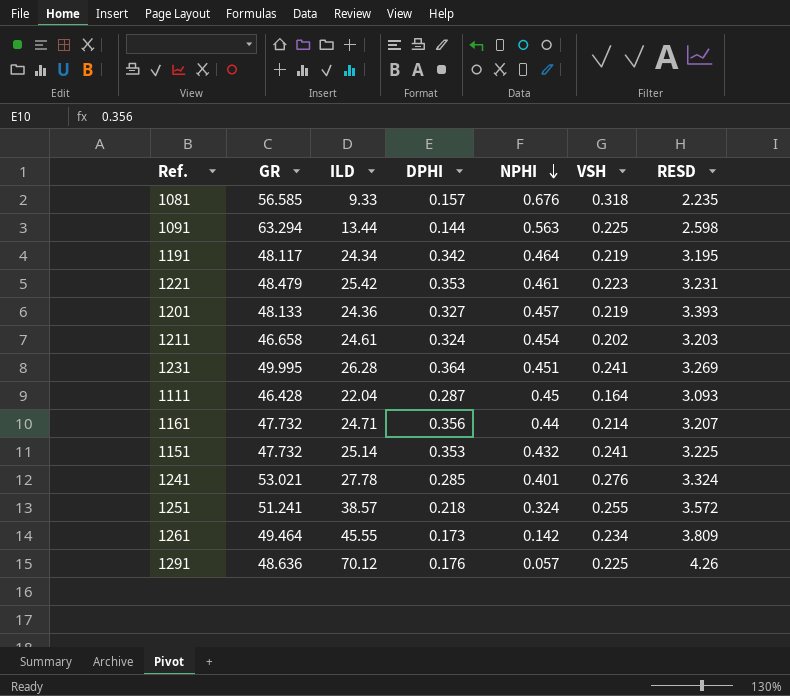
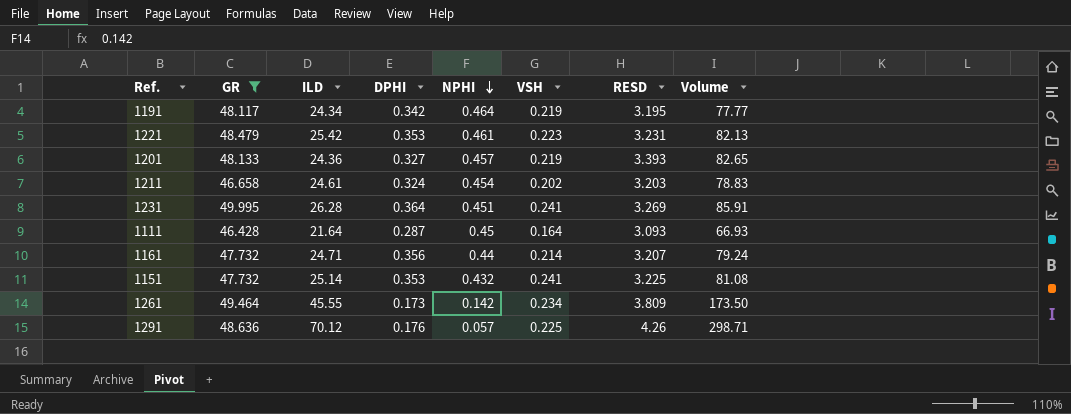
filter: none -> GR <= 49.995
column Volume | formula: none -> [ILD] * [RESD]
1111 | ILD: 22.04 -> 21.64

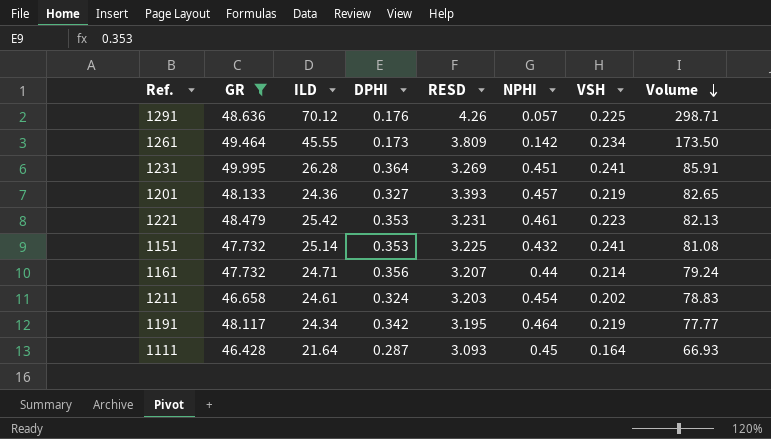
row order: NPHI descending -> Volume descending
column RESD | position: 7 -> 5

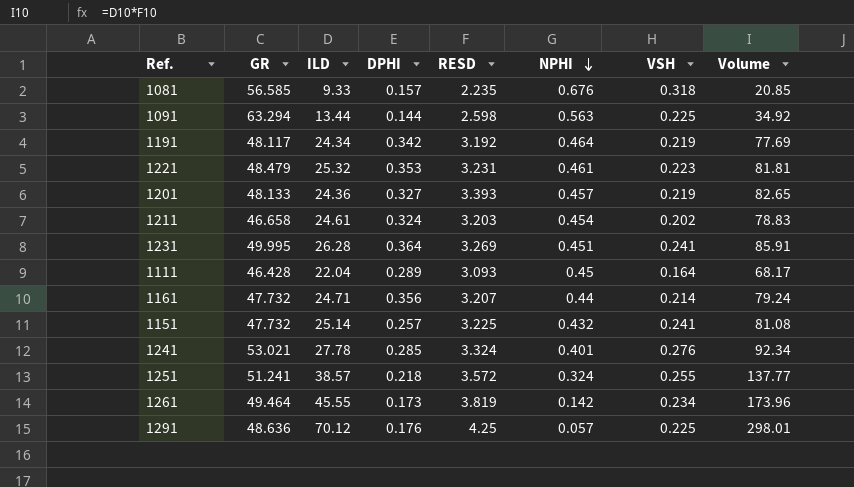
filter: GR <= 49.995 -> none
row order: Volume descending -> NPHI descending
1191 | RESD: 3.195 -> 3.192
1191 | Volume: 77.77 -> 77.69
1221 | ILD: 25.42 -> 25.32
1221 | Volume: 82.13 -> 81.81
1111 | ILD: 21.64 -> 22.04
1111 | DPHI: 0.287 -> 0.289
1111 | Volume: 66.93 -> 68.17
1151 | DPHI: 0.353 -> 0.257
1261 | RESD: 3.809 -> 3.819
1261 | Volume: 173.50 -> 173.96
1291 | RESD: 4.26 -> 4.25
1291 | Volume: 298.71 -> 298.01

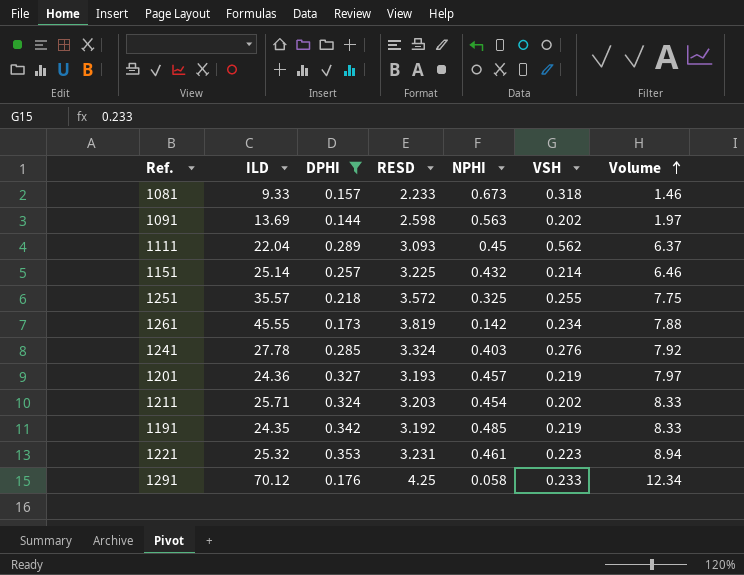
filter: none -> DPHI <= 0.353
row order: NPHI descending -> Volume ascending
column GR | position: 2 -> none
column Volume | formula: [ILD] * [RESD] -> [ILD] * [DPHI]
1081 | RESD: 2.235 -> 2.233
1081 | NPHI: 0.676 -> 0.673
1091 | ILD: 13.44 -> 13.69
1091 | VSH: 0.225 -> 0.202
1111 | VSH: 0.164 -> 0.562
1151 | VSH: 0.241 -> 0.214
1251 | ILD: 38.57 -> 35.57
1251 | NPHI: 0.324 -> 0.325
1241 | NPHI: 0.401 -> 0.403
1201 | RESD: 3.393 -> 3.193
1211 | ILD: 24.61 -> 25.71
1191 | ILD: 24.34 -> 24.35
1191 | NPHI: 0.464 -> 0.485
1291 | NPHI: 0.057 -> 0.058
1291 | VSH: 0.225 -> 0.233

